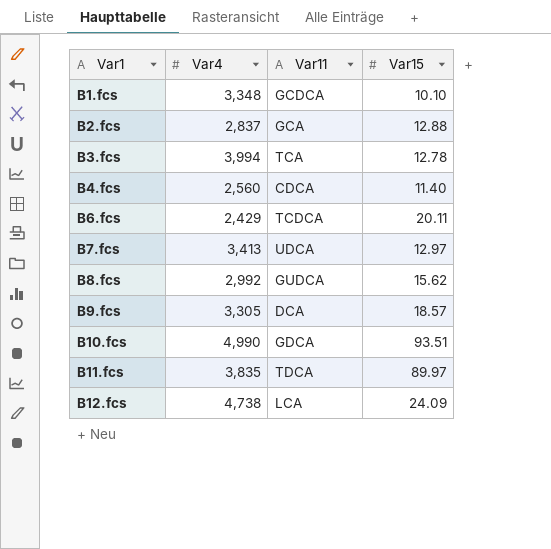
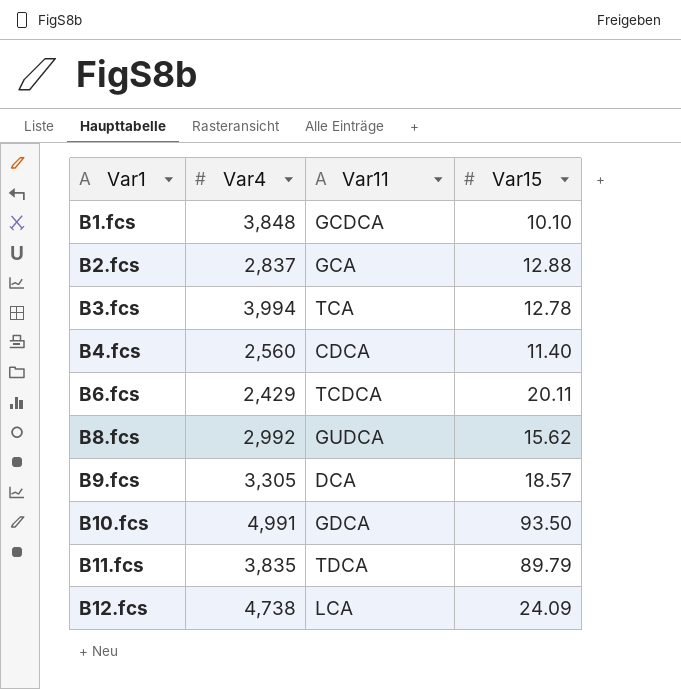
row B7.fcs: 3,413 | UDCA | 12.97 -> none
B1.fcs | Var4: 3,348 -> 3,848
B10.fcs | Var4: 4,990 -> 4,991
B10.fcs | Var15: 93.51 -> 93.50
B11.fcs | Var15: 89.97 -> 89.79

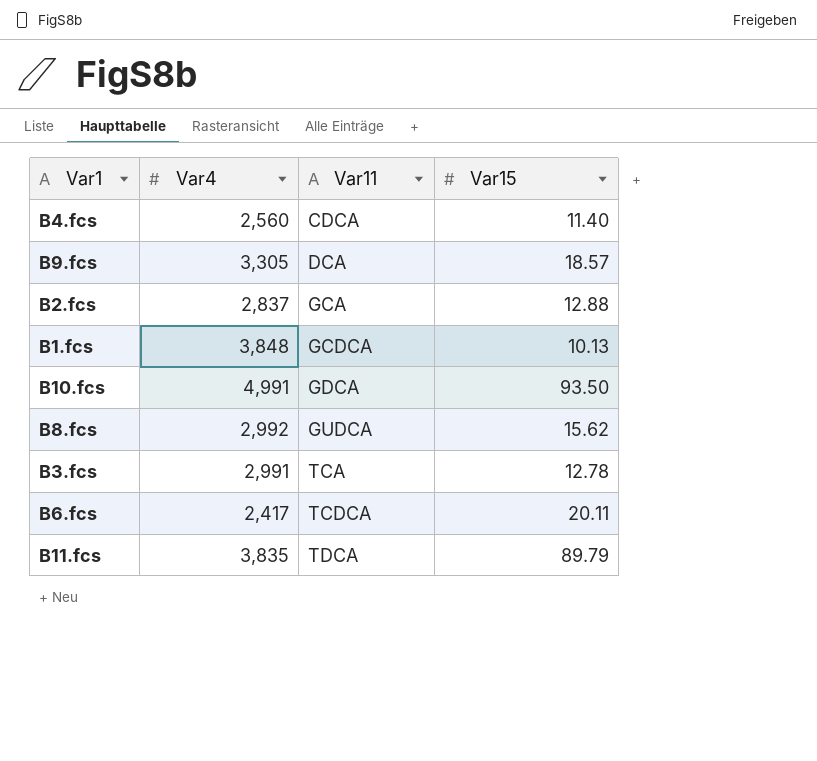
row order: Var1 ascending -> Var11 ascending
row B12.fcs: 4,738 | LCA | 24.09 -> none
B1.fcs | Var15: 10.10 -> 10.13
B3.fcs | Var4: 3,994 -> 2,991
B6.fcs | Var4: 2,429 -> 2,417

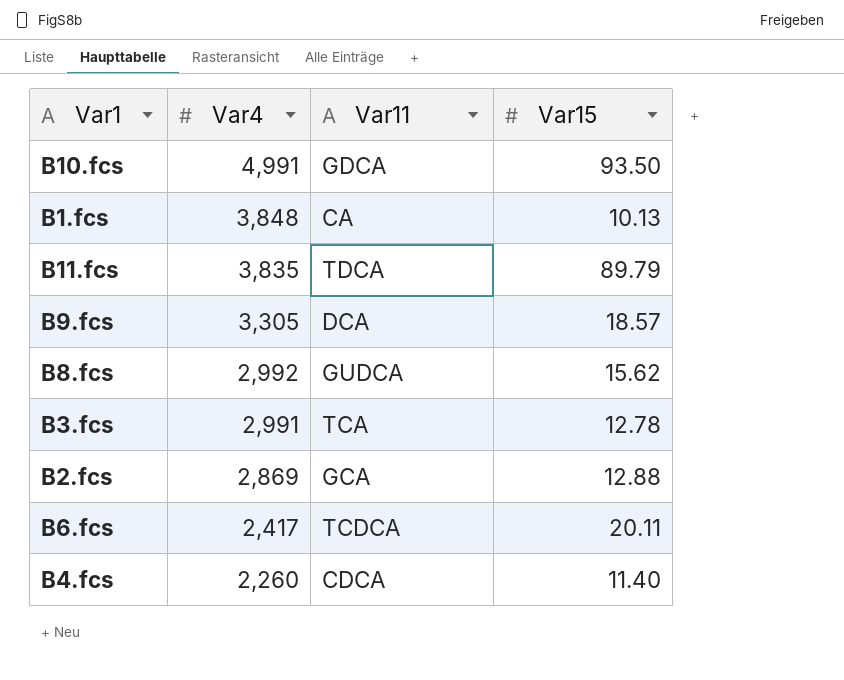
row order: Var11 ascending -> Var4 descending
B1.fcs | Var11: GCDCA -> CA
B2.fcs | Var4: 2,837 -> 2,869
B4.fcs | Var4: 2,560 -> 2,260

